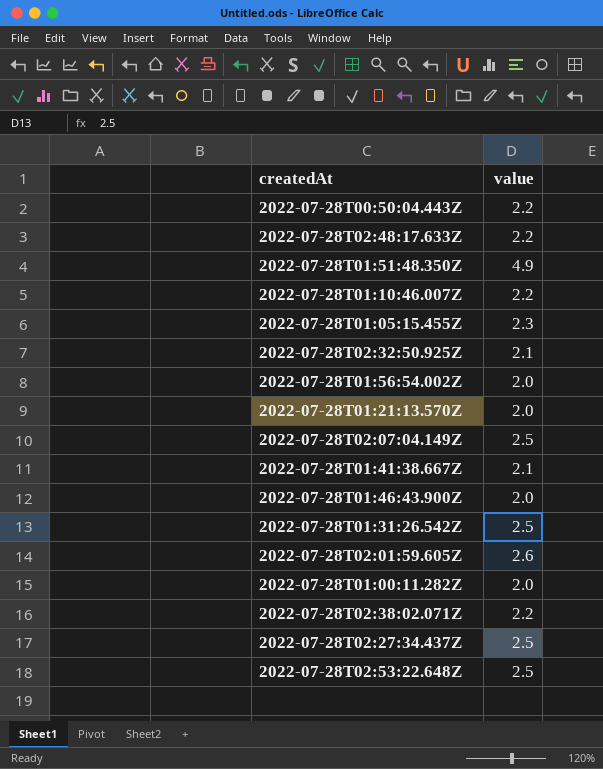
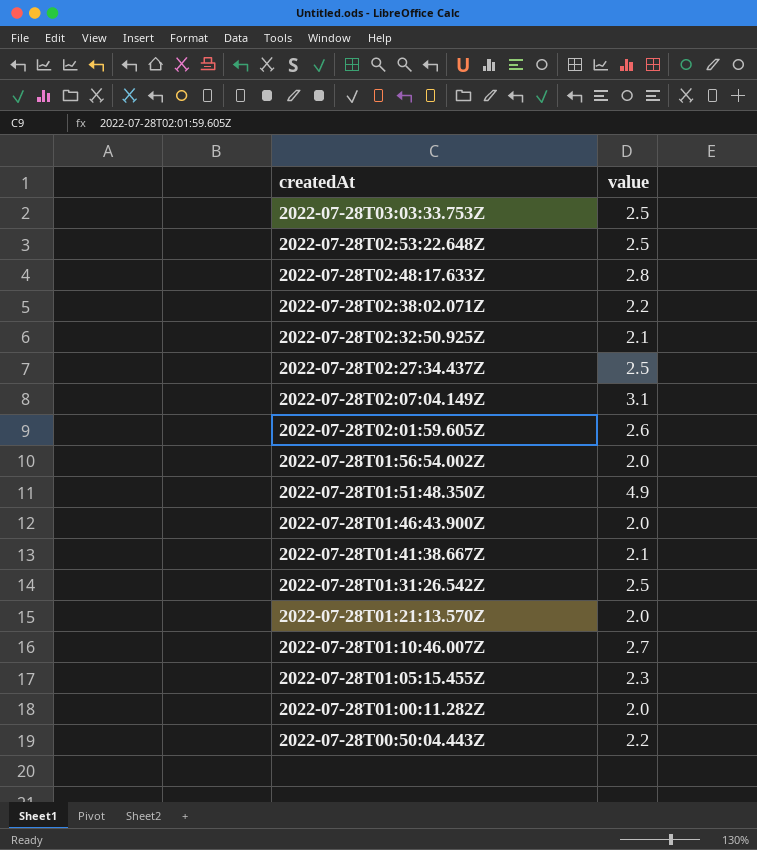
row order: none -> createdAt descending
row 2022-07-28T03:03:33.753Z: none -> 2.5
2022-07-28T02:48:17.633Z | value: 2.2 -> 2.8
2022-07-28T02:07:04.149Z | value: 2.5 -> 3.1
2022-07-28T01:10:46.007Z | value: 2.2 -> 2.7

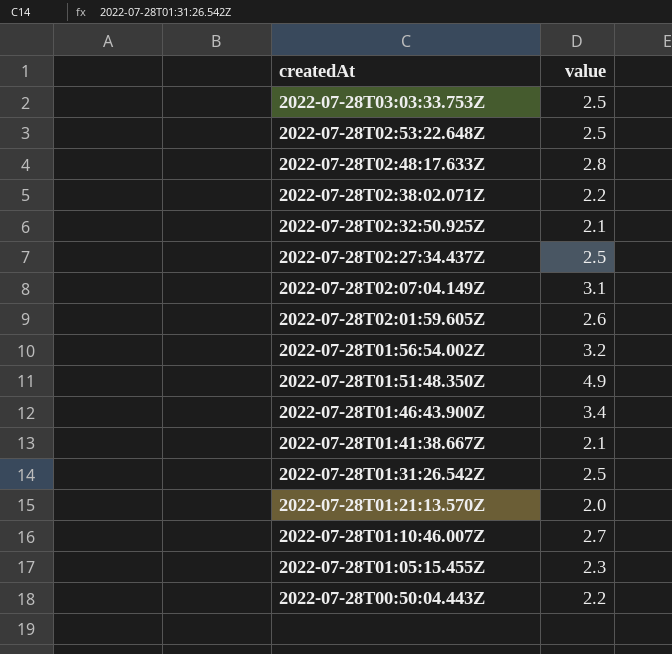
row 2022-07-28T01:00:11.282Z: 2.0 -> none
2022-07-28T01:56:54.002Z | value: 2.0 -> 3.2
2022-07-28T01:46:43.900Z | value: 2.0 -> 3.4

